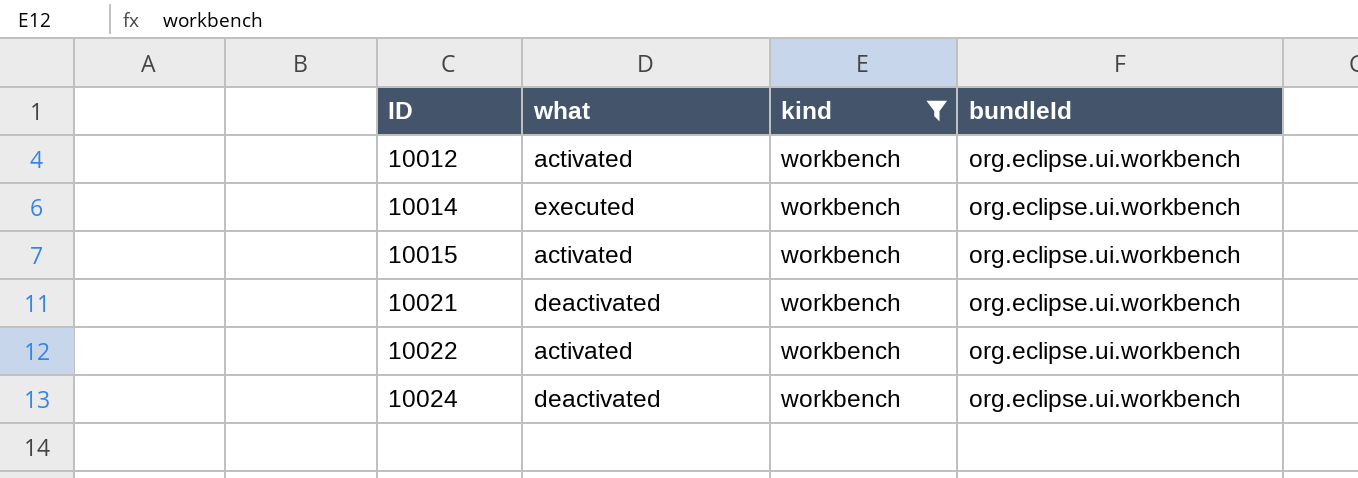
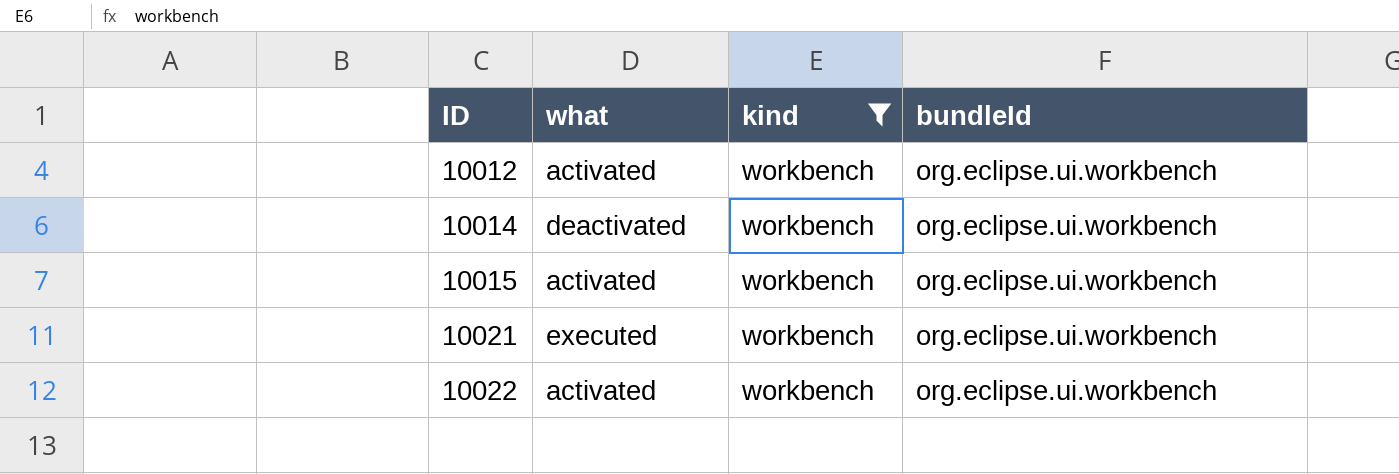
row 10024: deactivated | workbench | org.eclipse.ui.workbench -> none
10014 | what: executed -> deactivated
10021 | what: deactivated -> executed

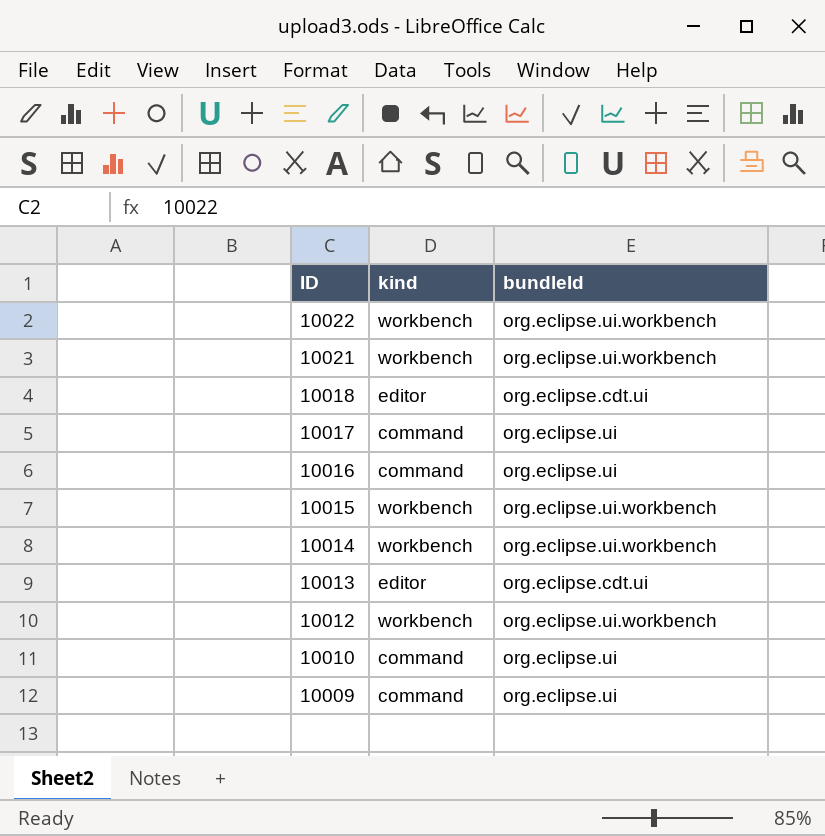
filter: kind = workbench -> none
row order: ID ascending -> ID descending
column what | position: 2 -> none

